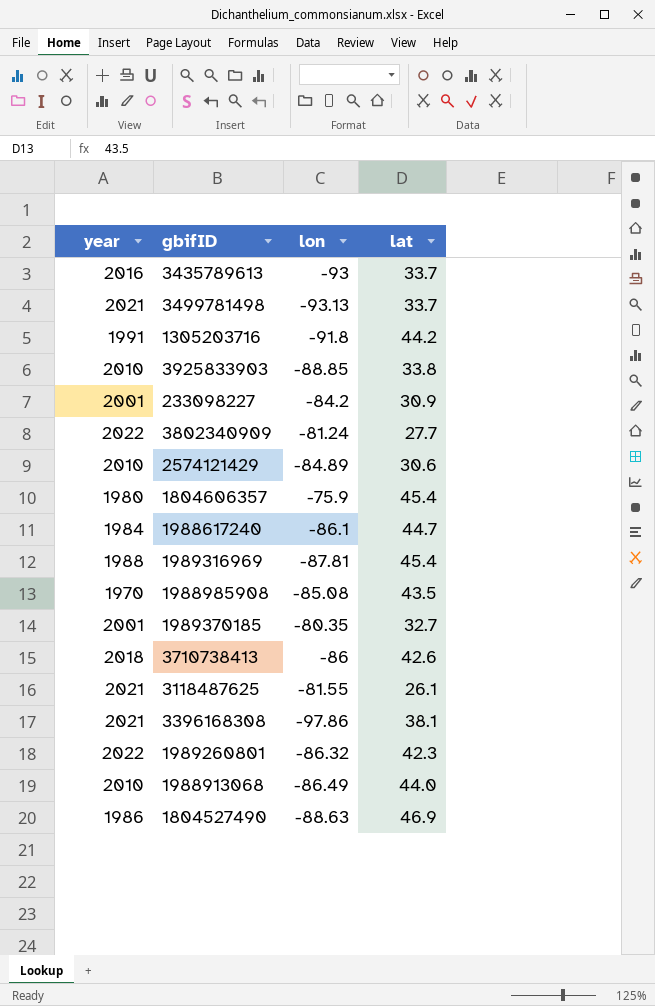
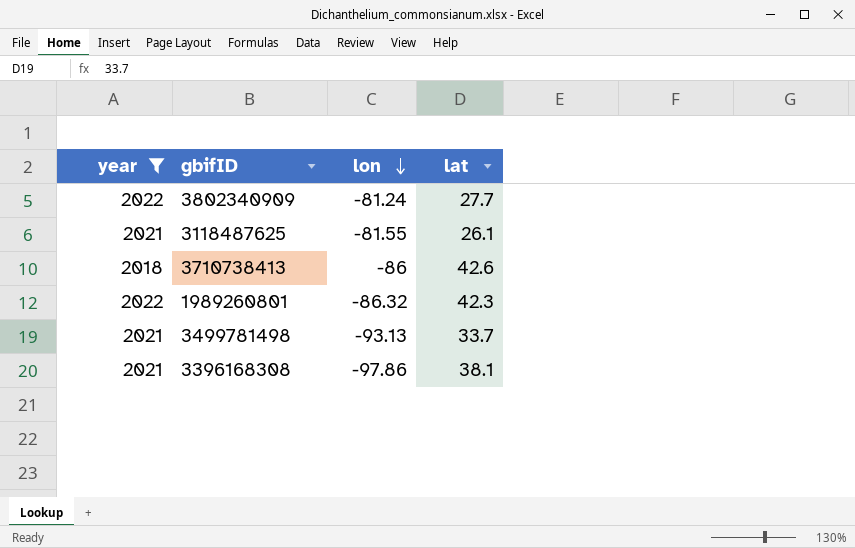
filter: none -> year >= 2018
row order: none -> lon descending

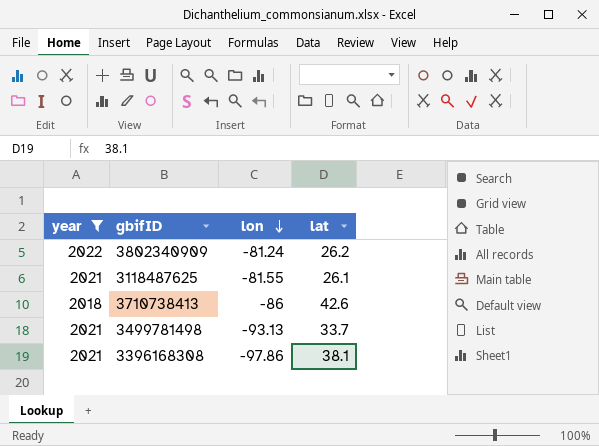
row 1989260801: 2022 | -86.32 | 42.3 -> none
3802340909 | lat: 27.7 -> 26.2

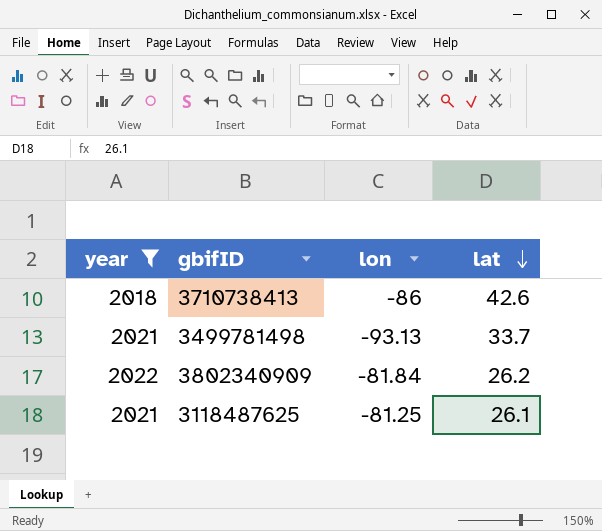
row order: lon descending -> lat descending
row 3396168308: 2021 | -97.86 | 38.1 -> none
3802340909 | lon: -81.24 -> -81.84
3118487625 | lon: -81.55 -> -81.25

